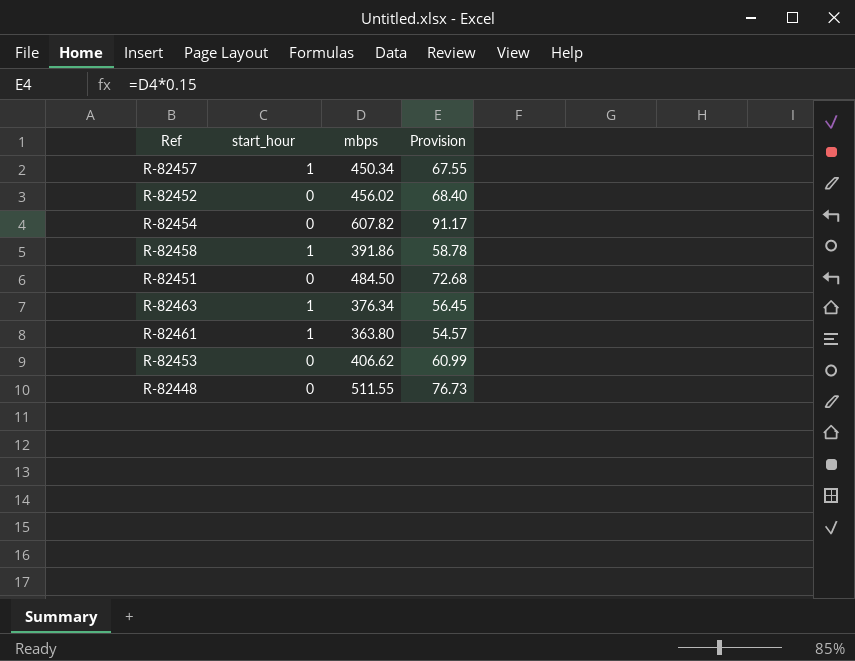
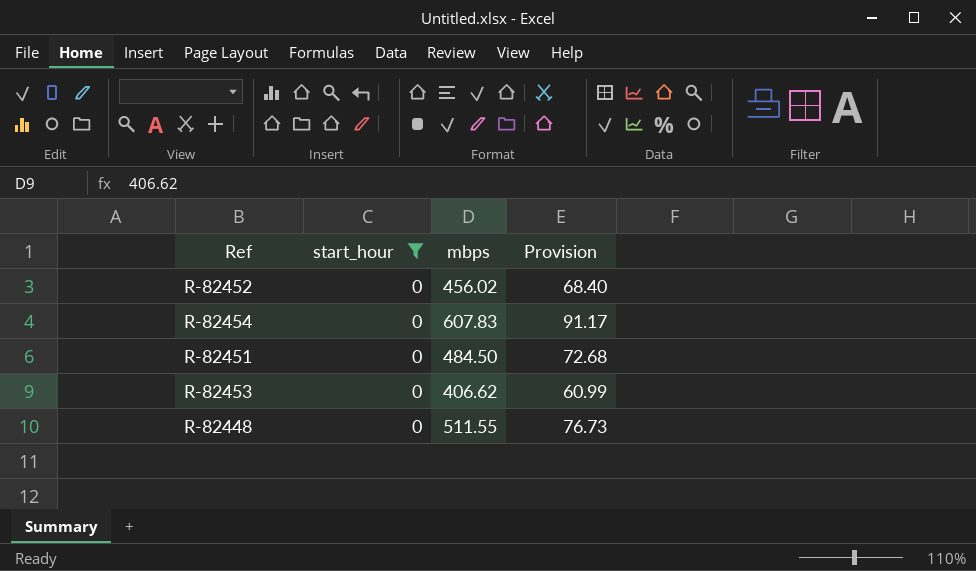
filter: none -> start_hour = 0
R-82454 | mbps: 607.82 -> 607.83

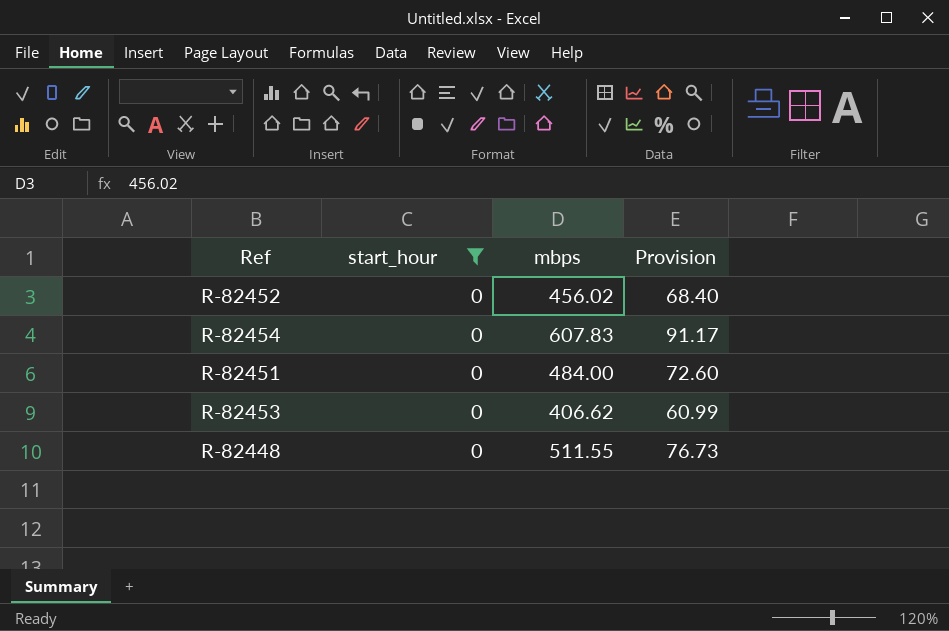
R-82451 | mbps: 484.50 -> 484.00
R-82451 | Provision: 72.68 -> 72.60

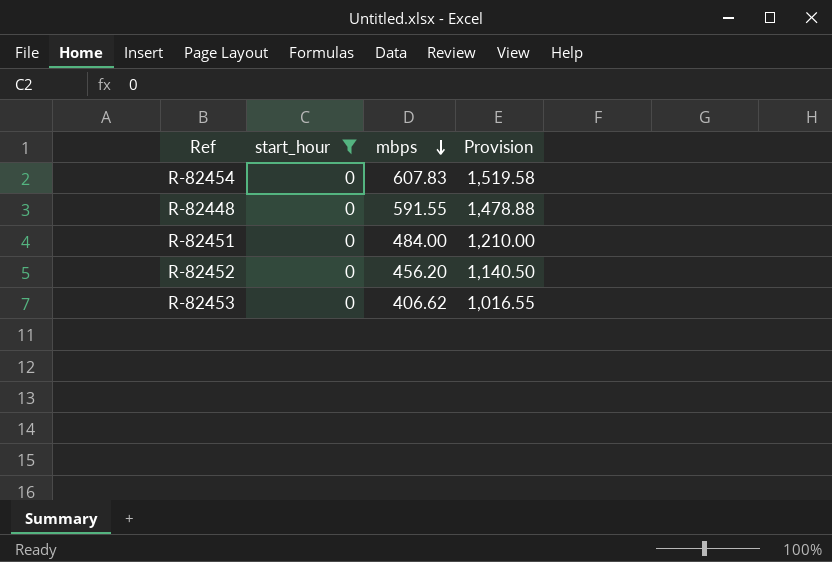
row order: none -> mbps descending
column Provision | formula: [mbps] * 0.15 -> [mbps] * 2.5
R-82448 | mbps: 511.55 -> 591.55
R-82452 | mbps: 456.02 -> 456.20

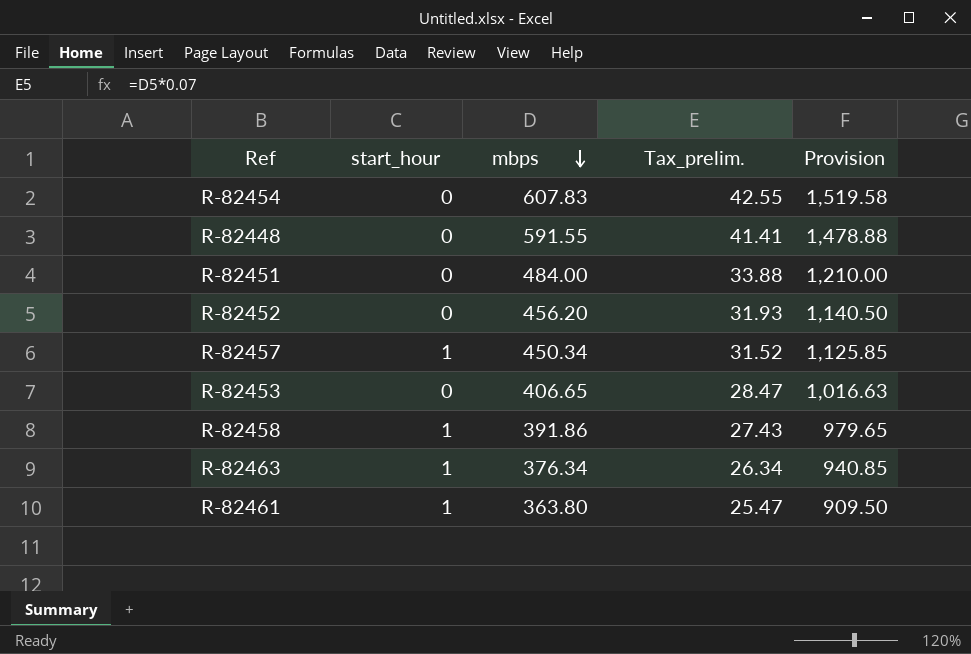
filter: start_hour = 0 -> none
column Tax_prelim. | formula: none -> [mbps] * 0.07
R-82453 | mbps: 406.62 -> 406.65
R-82453 | Provision: 1,016.55 -> 1,016.63

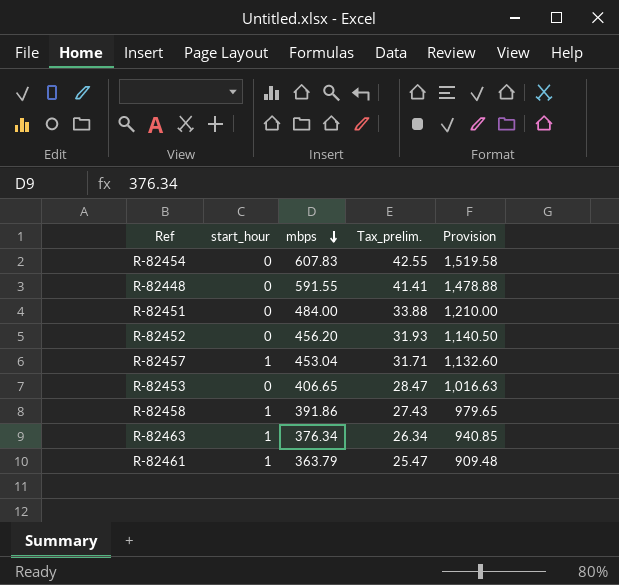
R-82457 | mbps: 450.34 -> 453.04
R-82457 | Tax_prelim.: 31.52 -> 31.71
R-82457 | Provision: 1,125.85 -> 1,132.60
R-82461 | mbps: 363.80 -> 363.79
R-82461 | Provision: 909.50 -> 909.48

